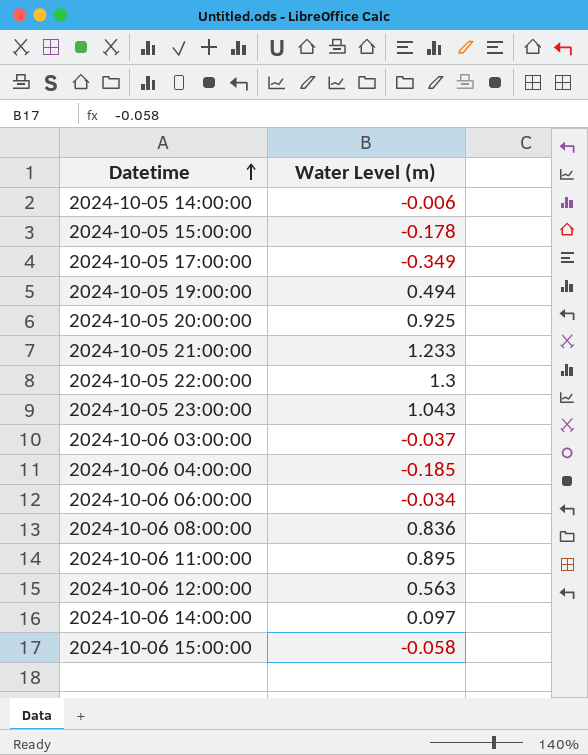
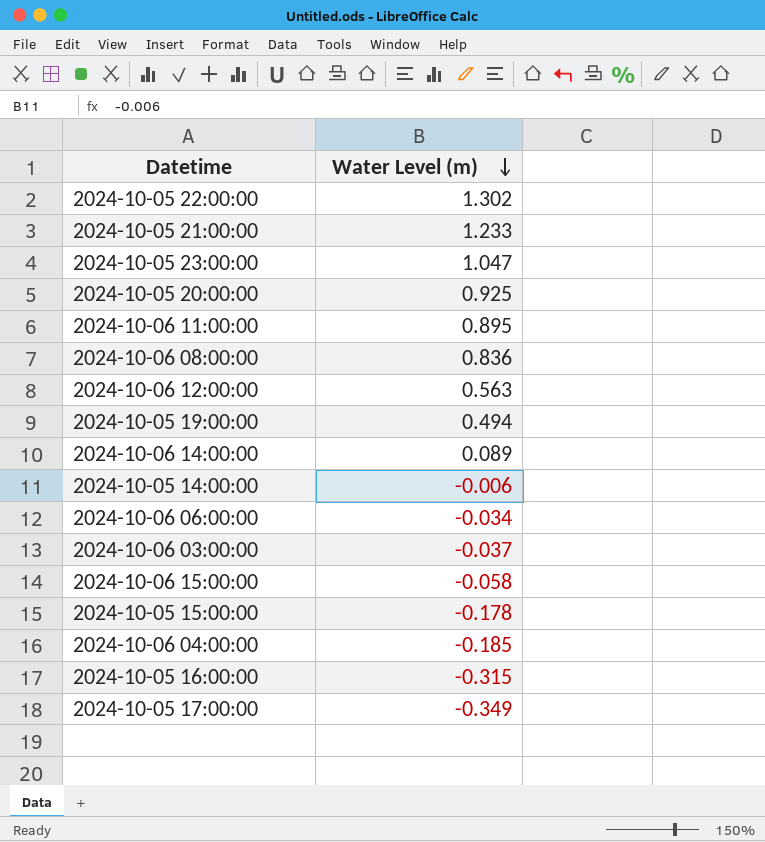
row order: Datetime ascending -> Water Level (m) descending
2024-10-05 22:00:00 | Water Level (m): 1.3 -> 1.302
2024-10-05 23:00:00 | Water Level (m): 1.043 -> 1.047
2024-10-06 14:00:00 | Water Level (m): 0.097 -> 0.089
row 2024-10-05 16:00:00: none -> -0.315

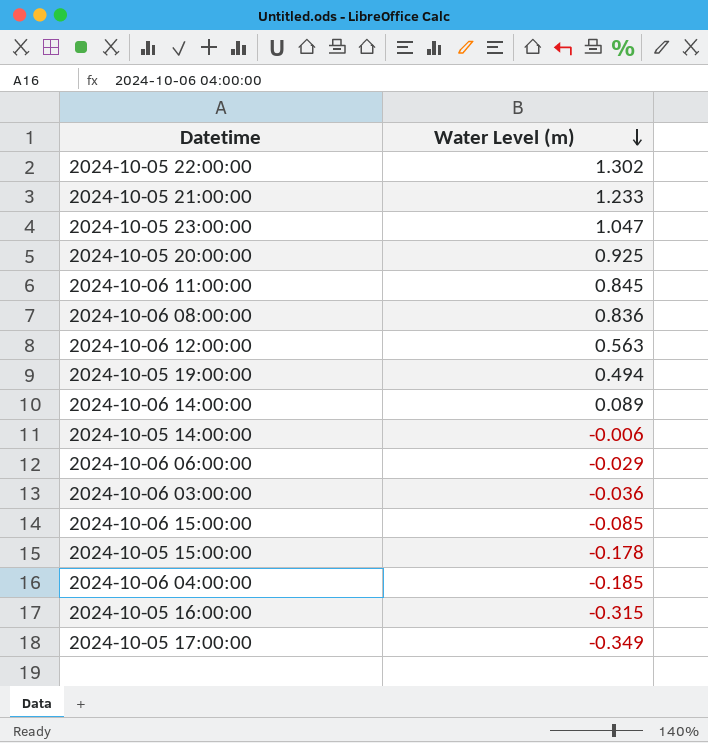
2024-10-06 11:00:00 | Water Level (m): 0.895 -> 0.845
2024-10-06 06:00:00 | Water Level (m): -0.034 -> -0.029
2024-10-06 03:00:00 | Water Level (m): -0.037 -> -0.036
2024-10-06 15:00:00 | Water Level (m): -0.058 -> -0.085

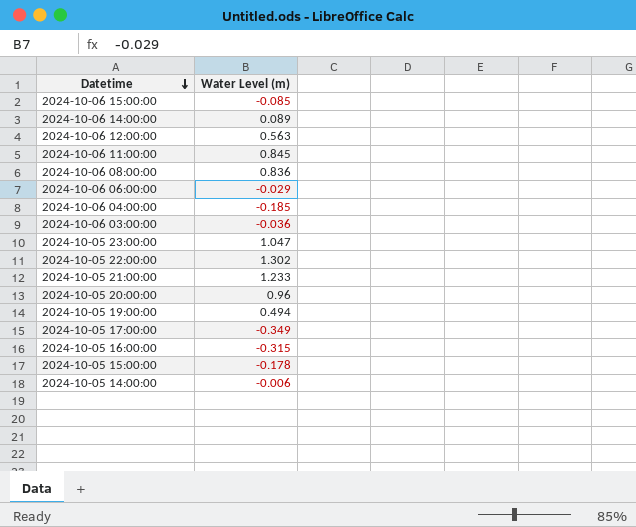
row order: Water Level (m) descending -> Datetime descending
2024-10-05 20:00:00 | Water Level (m): 0.925 -> 0.96

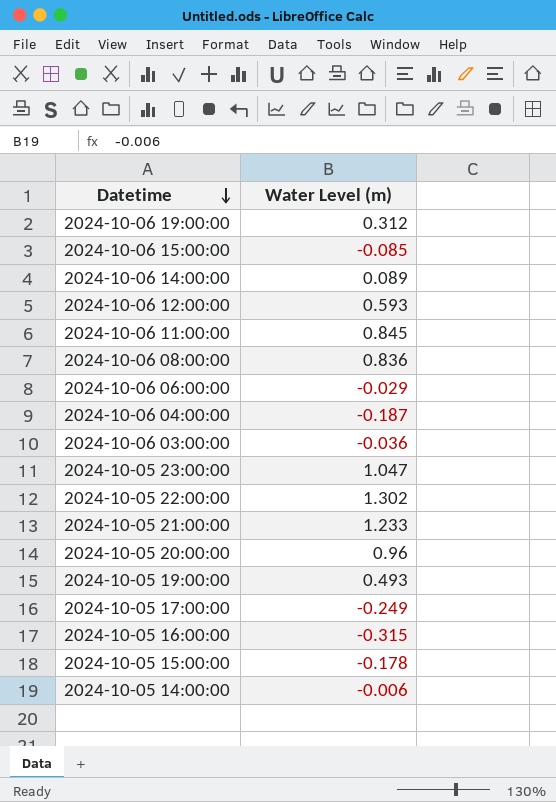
row 2024-10-06 19:00:00: none -> 0.312
2024-10-06 12:00:00 | Water Level (m): 0.563 -> 0.593
2024-10-06 04:00:00 | Water Level (m): -0.185 -> -0.187
2024-10-05 19:00:00 | Water Level (m): 0.494 -> 0.493
2024-10-05 17:00:00 | Water Level (m): -0.349 -> -0.249

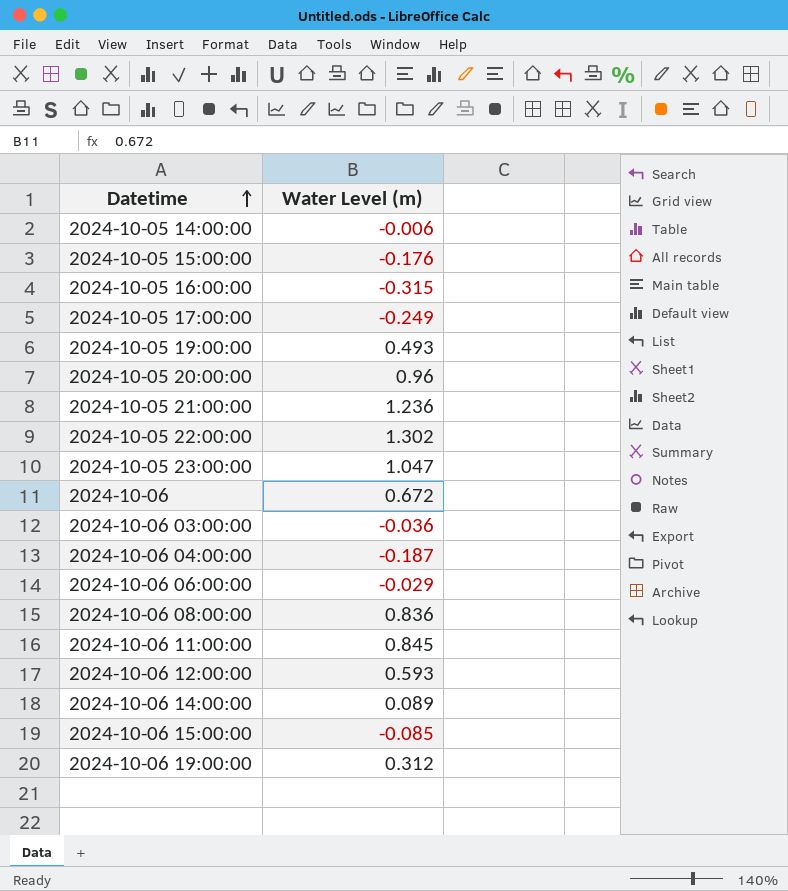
row order: Datetime descending -> Datetime ascending
2024-10-05 15:00:00 | Water Level (m): -0.178 -> -0.176
2024-10-05 21:00:00 | Water Level (m): 1.233 -> 1.236
row 2024-10-06: none -> 0.672

